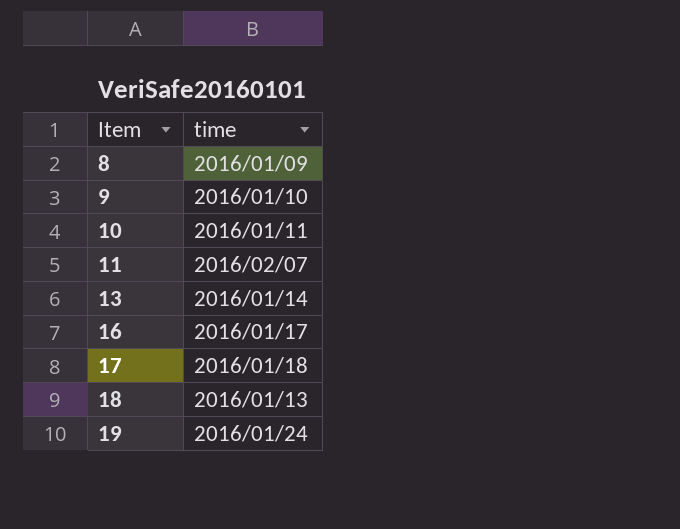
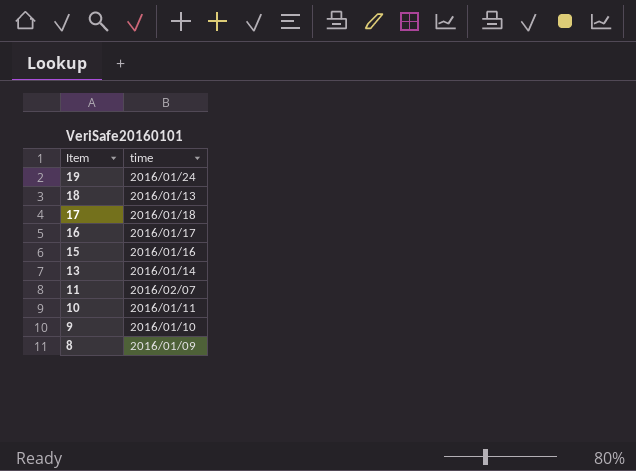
row order: Item ascending -> Item descending
row 15: none -> 2016/01/16

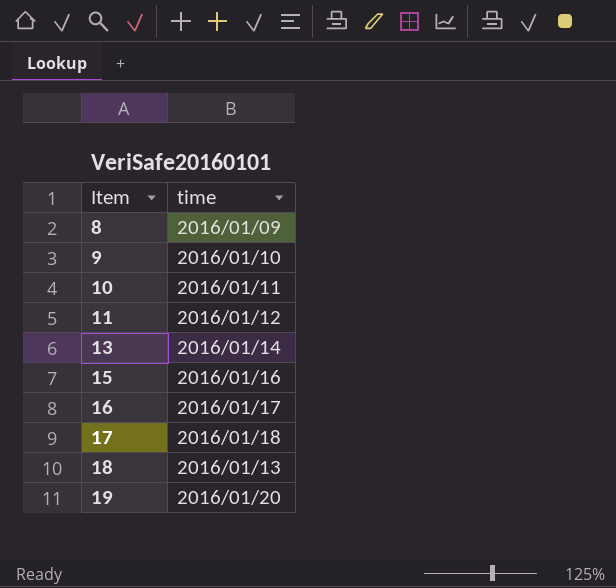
row order: Item descending -> Item ascending
11 | time: 2016/02/07 -> 2016/01/12
19 | time: 2016/01/24 -> 2016/01/20

